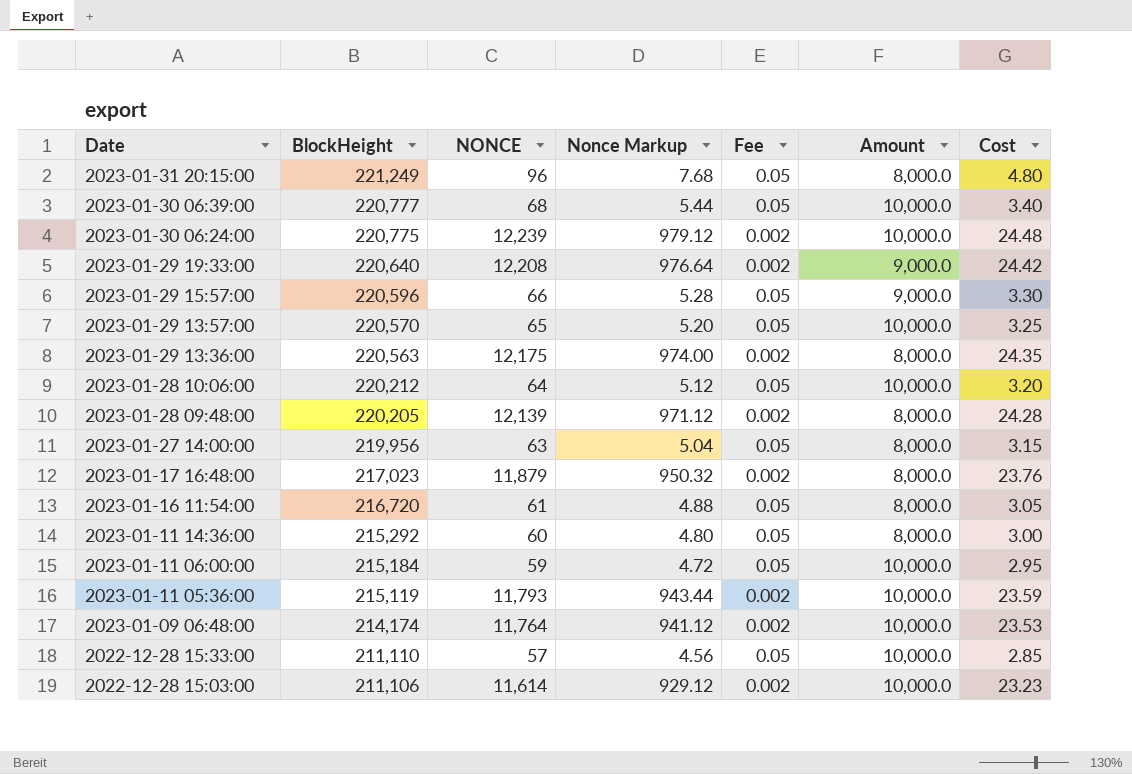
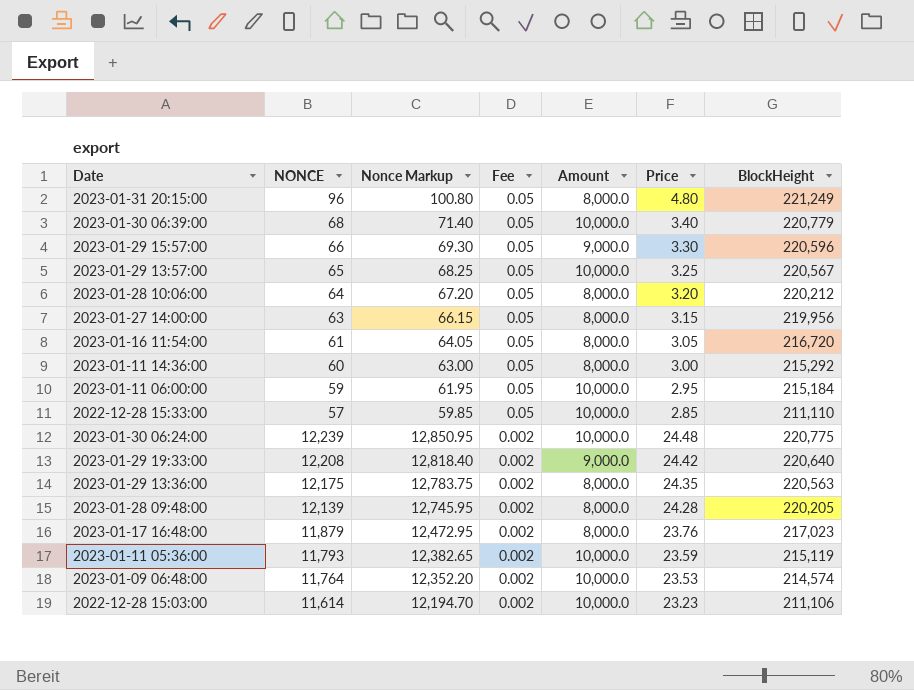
row order: Date descending -> Fee descending
column Nonce Markup | formula: [NONCE] * 0.08 -> [NONCE] * 1.05
column name: Cost -> Price
column BlockHeight | position: 2 -> 7
2023-01-30 06:39:00 | BlockHeight: 220,777 -> 220,779
2023-01-29 13:57:00 | BlockHeight: 220,570 -> 220,567
2023-01-28 10:06:00 | Amount: 10,000.0 -> 8,000.0
2023-01-09 06:48:00 | BlockHeight: 214,174 -> 214,574

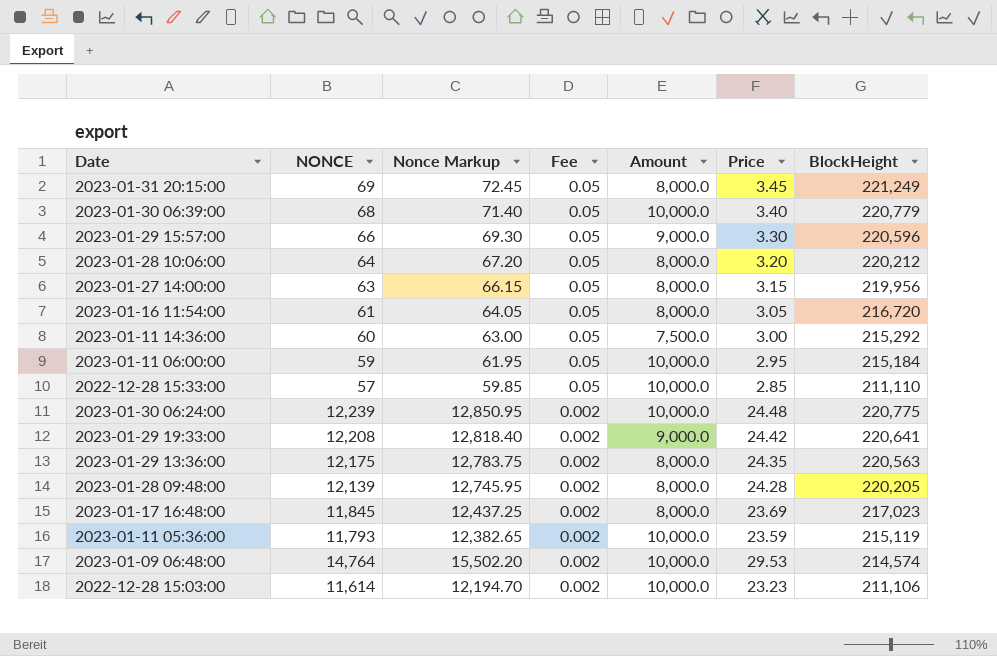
row 2023-01-29 13:57:00: 65 | 68.25 | 0.05 | 10,000.0 | 3.25 | 220,567 -> none
2023-01-31 20:15:00 | NONCE: 96 -> 69
2023-01-31 20:15:00 | Nonce Markup: 100.80 -> 72.45
2023-01-31 20:15:00 | Price: 4.80 -> 3.45
2023-01-11 14:36:00 | Amount: 8,000.0 -> 7,500.0
2023-01-29 19:33:00 | BlockHeight: 220,640 -> 220,641
2023-01-17 16:48:00 | NONCE: 11,879 -> 11,845
2023-01-17 16:48:00 | Nonce Markup: 12,472.95 -> 12,437.25
2023-01-17 16:48:00 | Price: 23.76 -> 23.69
2023-01-09 06:48:00 | NONCE: 11,764 -> 14,764
2023-01-09 06:48:00 | Nonce Markup: 12,352.20 -> 15,502.20
2023-01-09 06:48:00 | Price: 23.53 -> 29.53

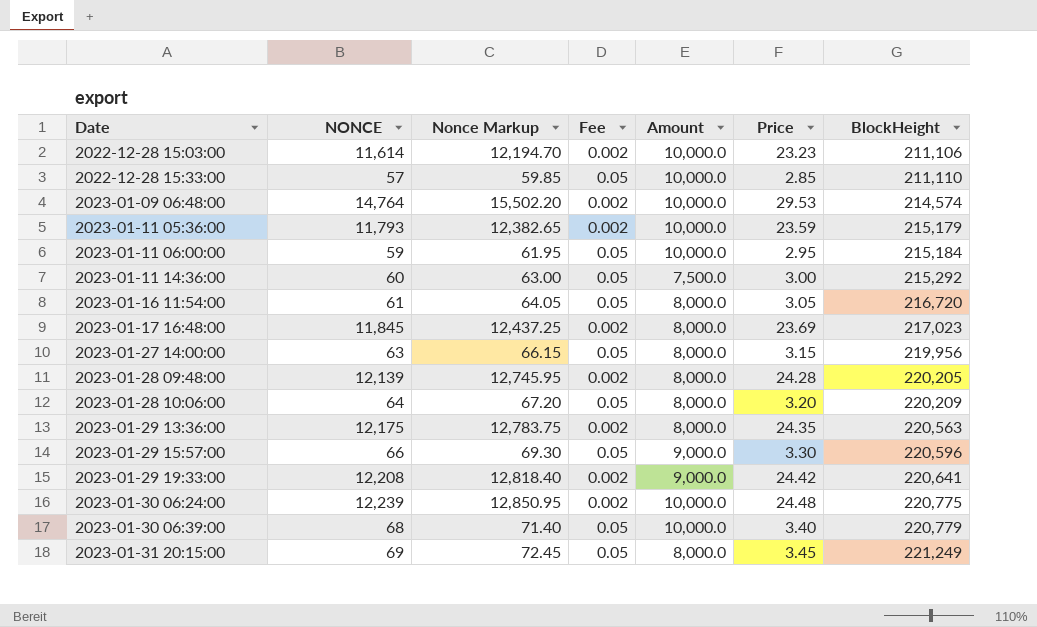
row order: Fee descending -> Date ascending
2023-01-11 05:36:00 | BlockHeight: 215,119 -> 215,179
2023-01-28 10:06:00 | BlockHeight: 220,212 -> 220,209

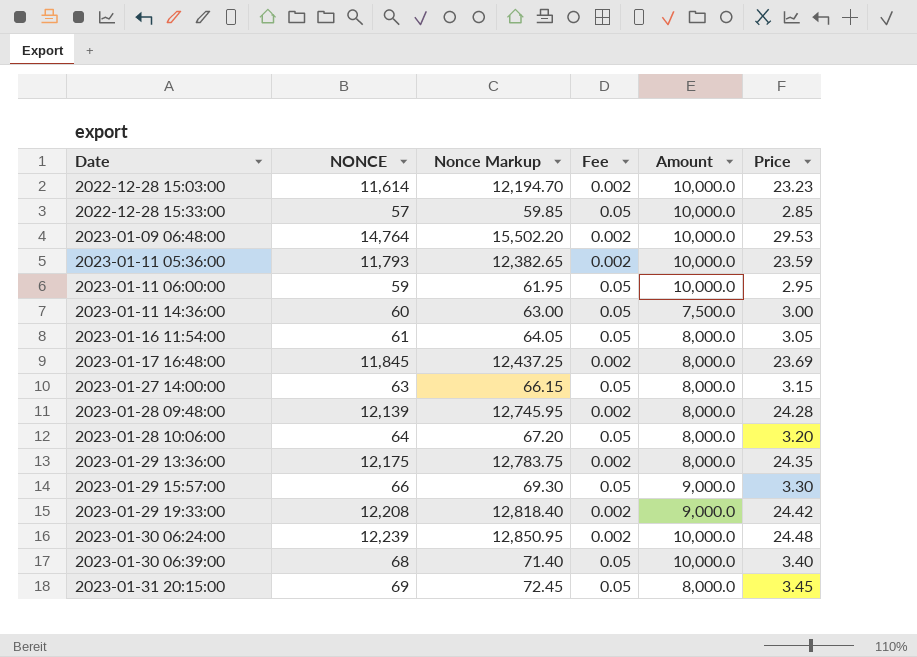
column BlockHeight | position: 7 -> none

